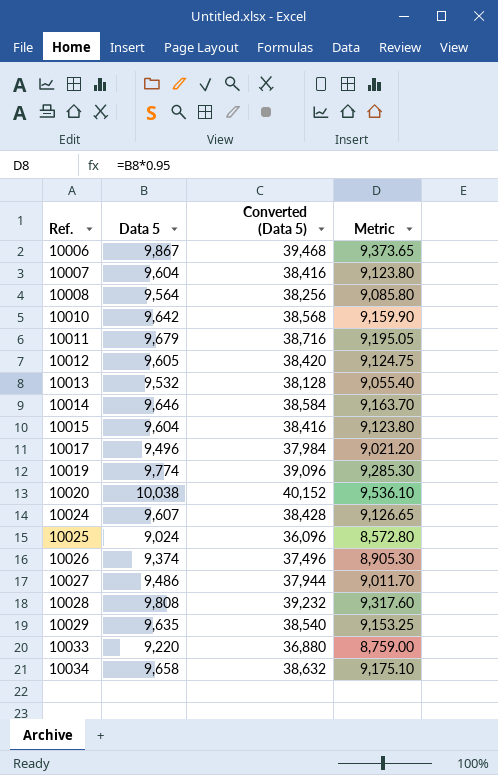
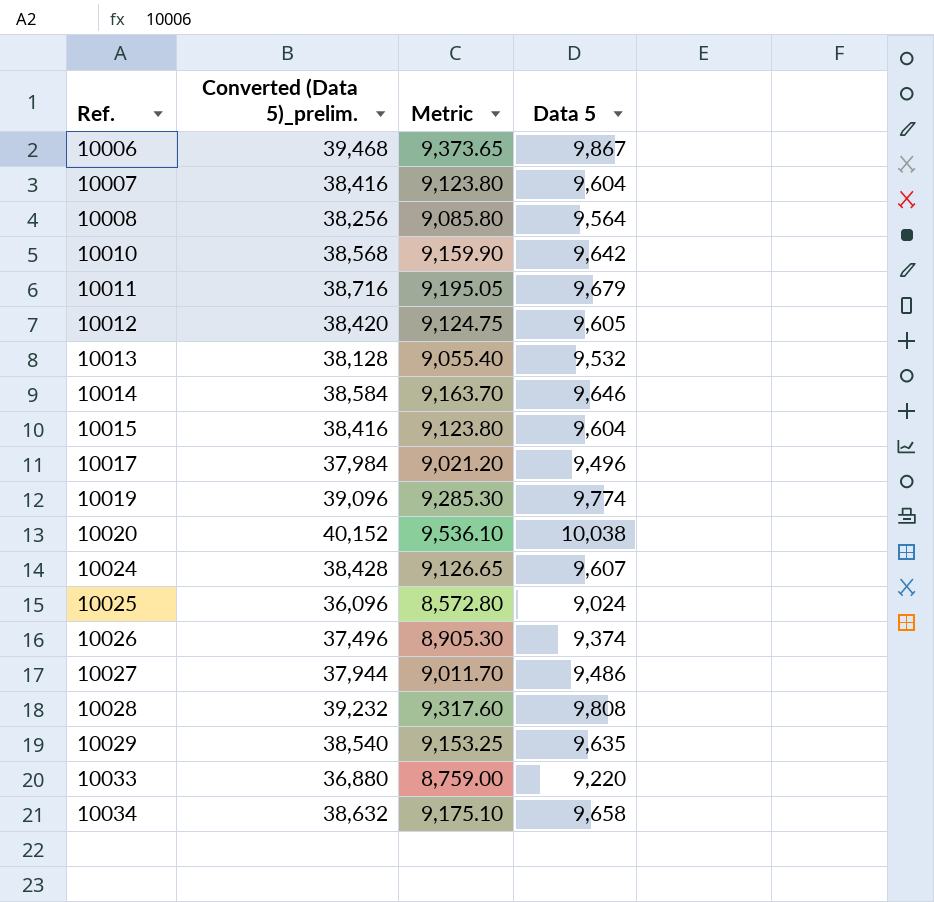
column name: Converted (Data 5) -> Converted (Data 5)_prelim.
column Data 5 | position: 2 -> 4

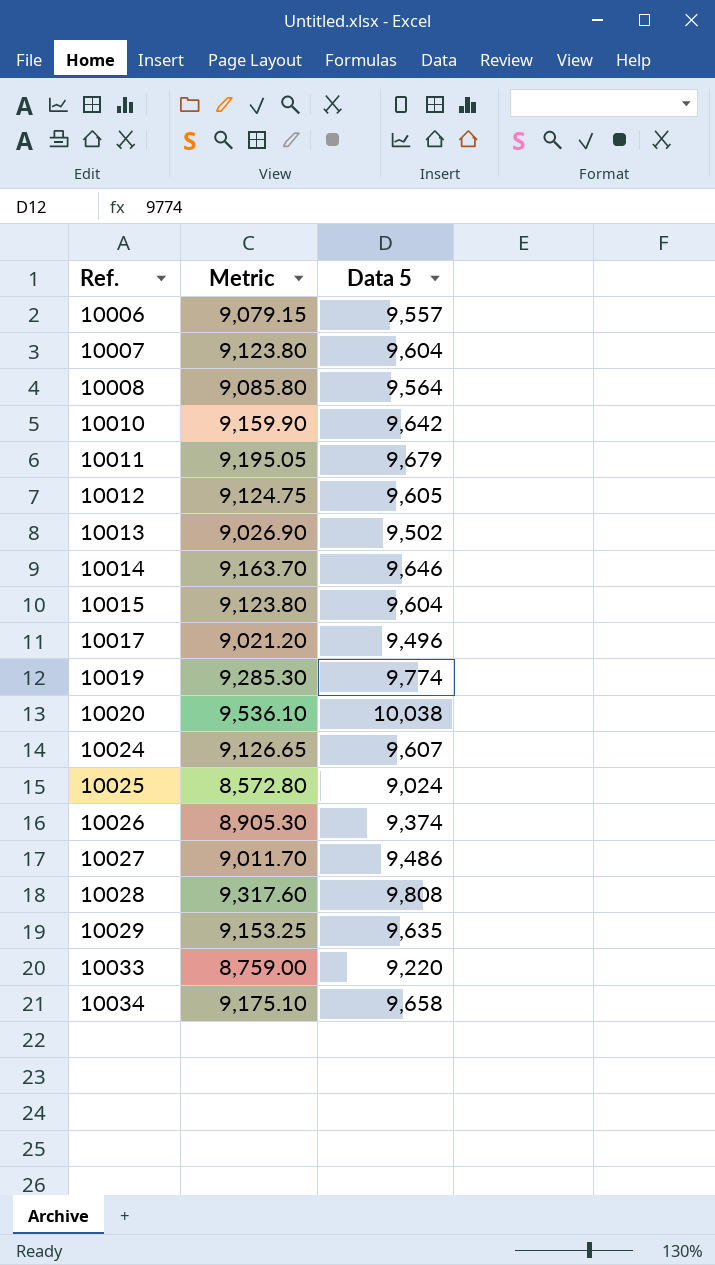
column Converted (Data 5)_prelim. | formula: [Data 5] * 4 -> none
10006 | Metric: 9,373.65 -> 9,079.15
10006 | Data 5: 9,867 -> 9,557
10013 | Metric: 9,055.40 -> 9,026.90
10013 | Data 5: 9,532 -> 9,502

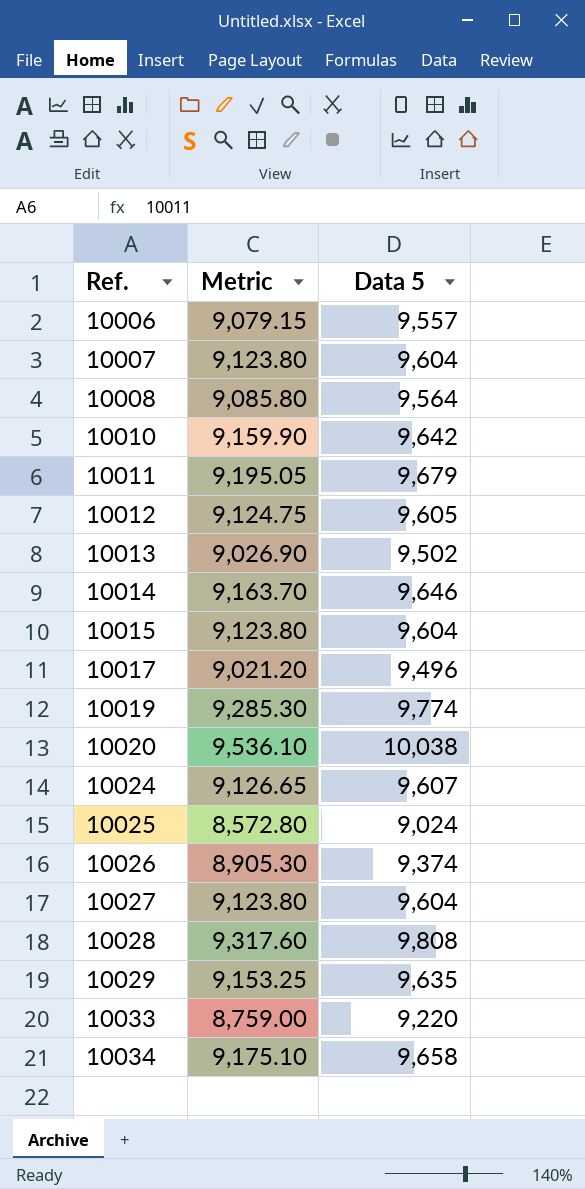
10027 | Metric: 9,011.70 -> 9,123.80
10027 | Data 5: 9,486 -> 9,604

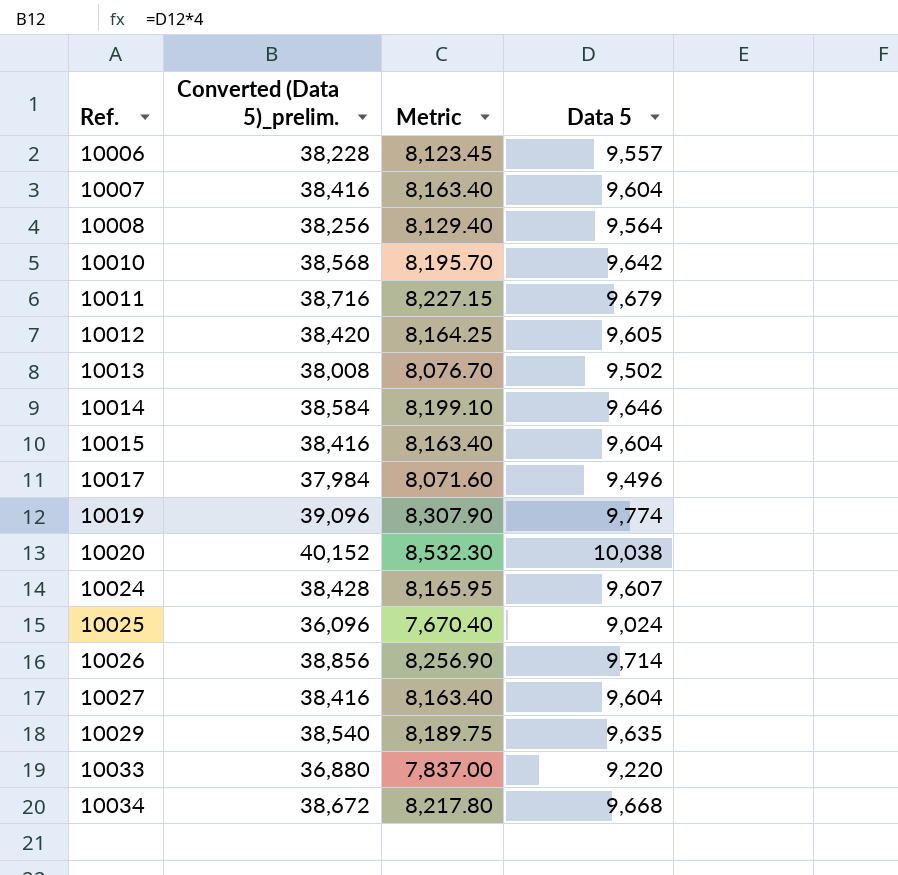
column Converted (Data 5)_prelim. | formula: none -> [Data 5] * 4
column Metric | formula: [Data 5] * 0.95 -> [Data 5] * 0.85
row 10028: 9,317.60 | 9,808 -> none
10026 | Data 5: 9,374 -> 9,714
10034 | Data 5: 9,658 -> 9,668

